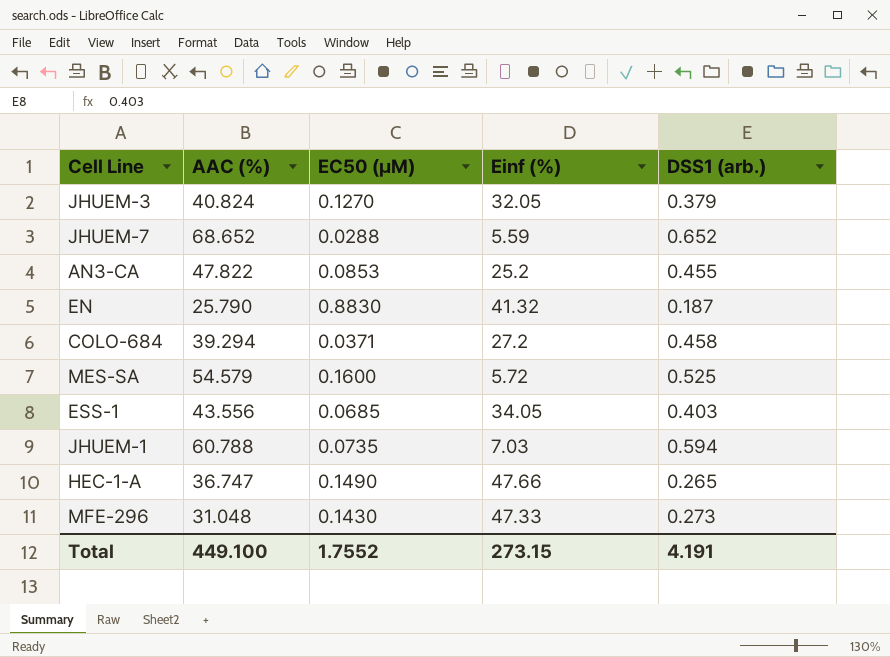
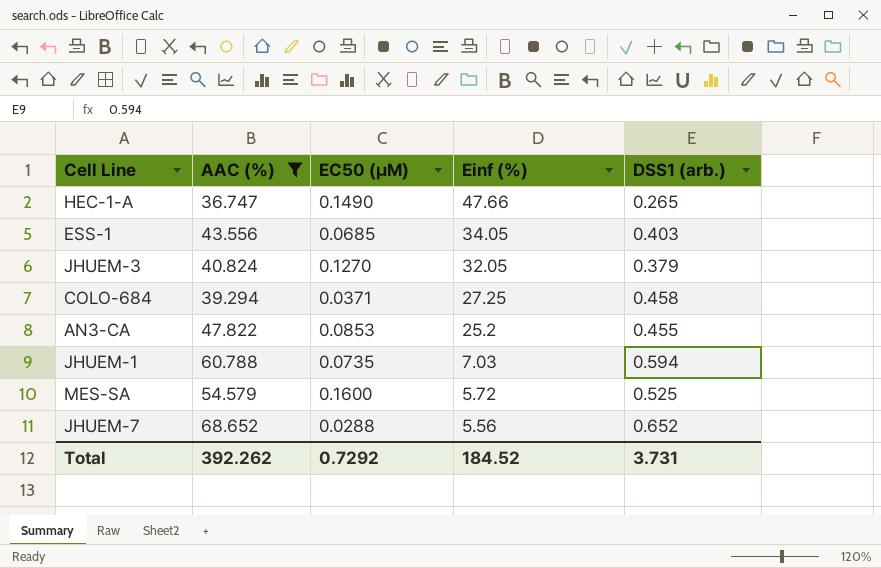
filter: none -> AAC (%) >= 36.747
row order: none -> Einf (%) descending
COLO-684 | Einf (%): 27.2 -> 27.25
JHUEM-7 | Einf (%): 5.59 -> 5.56
Total | AAC (%): 449.100 -> 392.262
Total | EC50 (µM): 1.7552 -> 0.7292
Total | Einf (%): 273.15 -> 184.52
Total | DSS1 (arb.): 4.191 -> 3.731

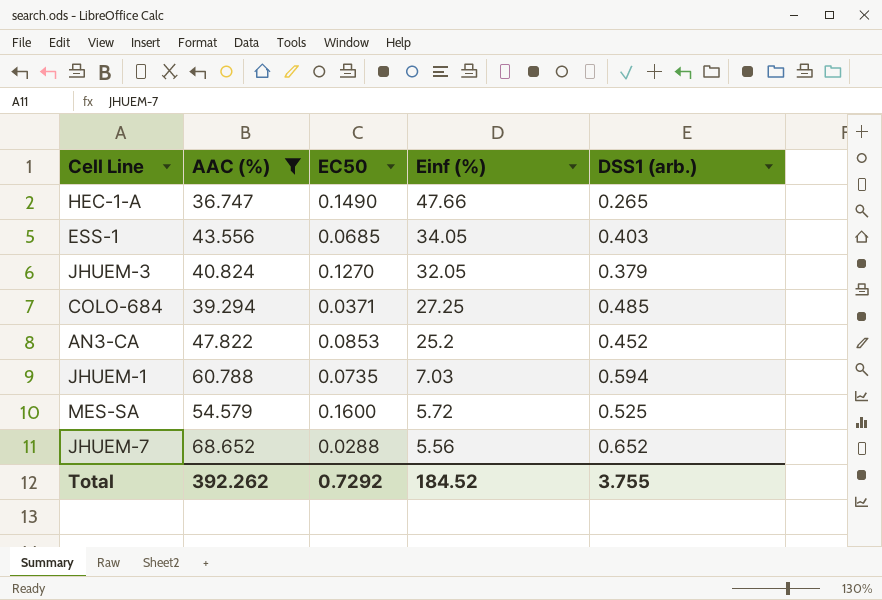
column name: EC50 (µM) -> EC50
COLO-684 | DSS1 (arb.): 0.458 -> 0.485
AN3-CA | DSS1 (arb.): 0.455 -> 0.452
Total | DSS1 (arb.): 3.731 -> 3.755

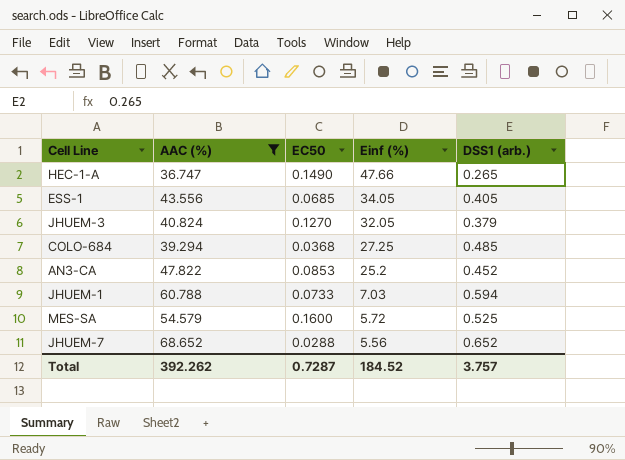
ESS-1 | DSS1 (arb.): 0.403 -> 0.405
COLO-684 | EC50: 0.0371 -> 0.0368
JHUEM-1 | EC50: 0.0735 -> 0.0733
Total | EC50: 0.7292 -> 0.7287
Total | DSS1 (arb.): 3.755 -> 3.757

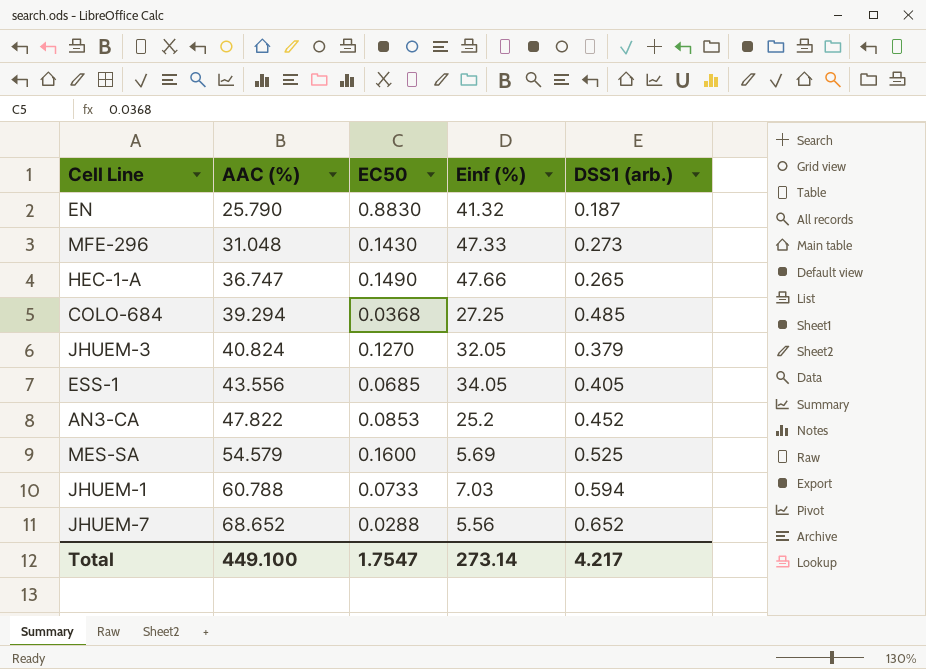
filter: AAC (%) >= 36.747 -> none
row order: Einf (%) descending -> AAC (%) ascending
MES-SA | Einf (%): 5.72 -> 5.69
Total | AAC (%): 392.262 -> 449.100
Total | EC50: 0.7287 -> 1.7547
Total | Einf (%): 184.52 -> 273.14
Total | DSS1 (arb.): 3.757 -> 4.217

